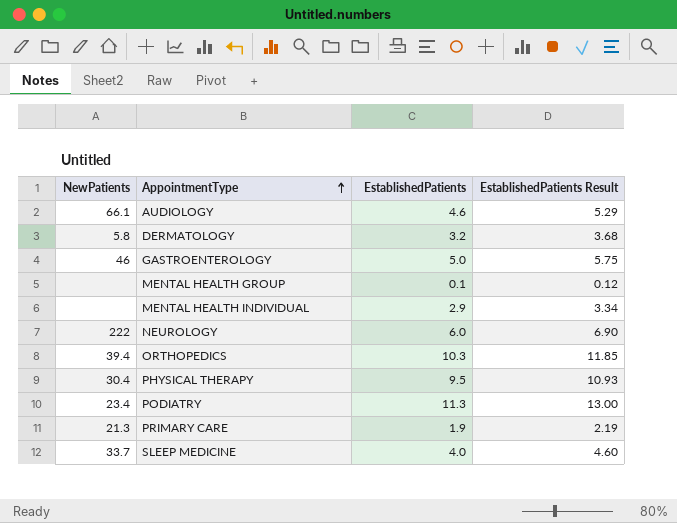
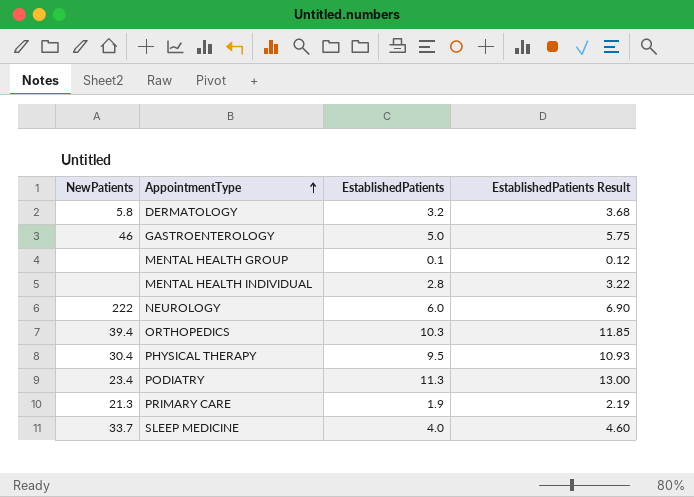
row AUDIOLOGY: 66.1 | 4.6 | 5.29 -> none
MENTAL HEALTH INDIVIDUAL | EstablishedPatients: 2.9 -> 2.8
MENTAL HEALTH INDIVIDUAL | EstablishedPatients Result: 3.34 -> 3.22

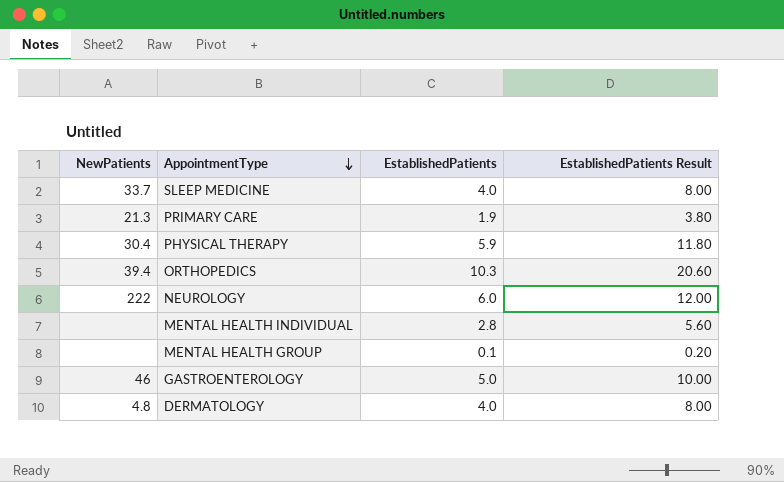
row order: AppointmentType ascending -> AppointmentType descending
column EstablishedPatients Result | formula: [EstablishedPatients] * 1.15 -> [EstablishedPatients] * 2
row PODIATRY: 23.4 | 11.3 | 13.00 -> none
PHYSICAL THERAPY | EstablishedPatients: 9.5 -> 5.9
DERMATOLOGY | NewPatients: 5.8 -> 4.8
DERMATOLOGY | EstablishedPatients: 3.2 -> 4.0

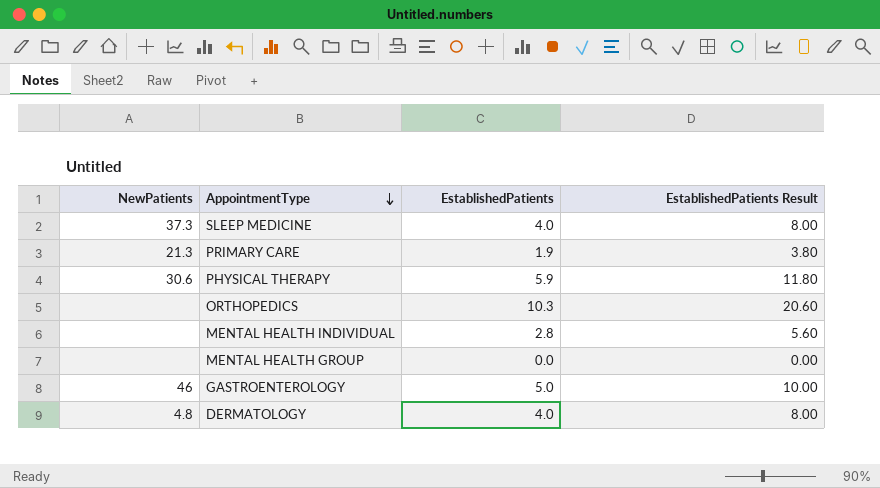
row NEUROLOGY: 222 | 6.0 | 12.00 -> none
SLEEP MEDICINE | NewPatients: 33.7 -> 37.3
PHYSICAL THERAPY | NewPatients: 30.4 -> 30.6
ORTHOPEDICS | NewPatients: 39.4 -> none
MENTAL HEALTH GROUP | EstablishedPatients: 0.1 -> 0.0
MENTAL HEALTH GROUP | EstablishedPatients Result: 0.20 -> 0.00

